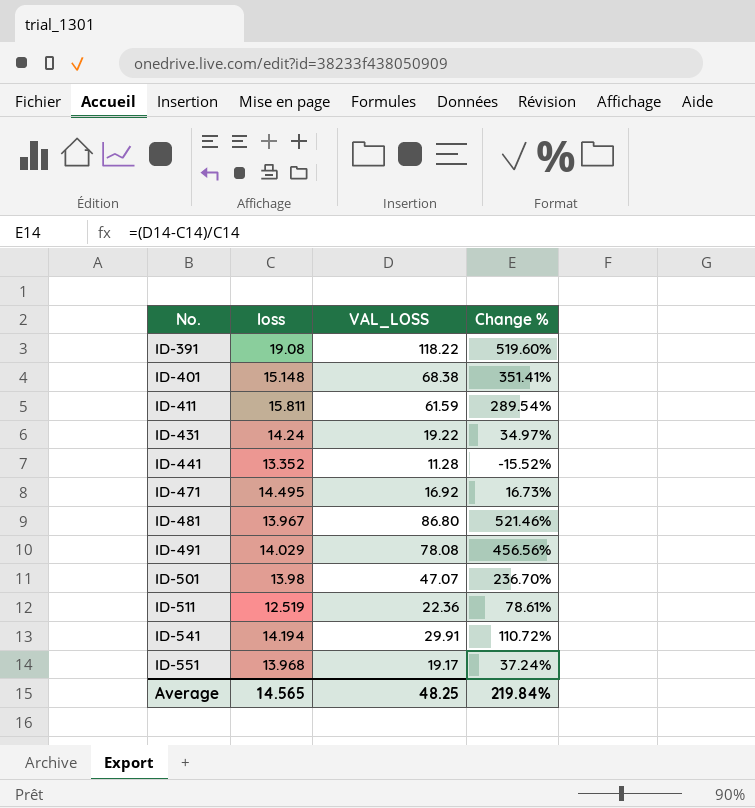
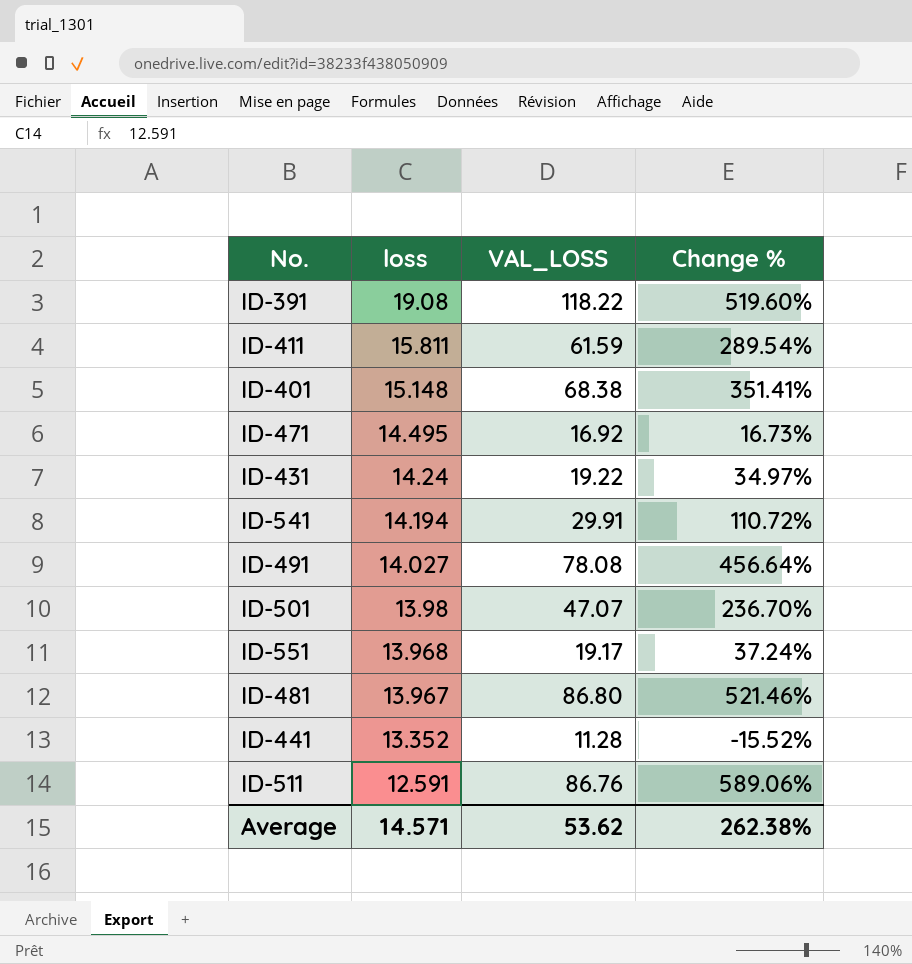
row order: No. ascending -> loss descending
ID-491 | loss: 14.029 -> 14.027
ID-491 | Change %: 456.56% -> 456.64%
ID-511 | loss: 12.519 -> 12.591
ID-511 | VAL_LOSS: 22.36 -> 86.76
ID-511 | Change %: 78.61% -> 589.06%
Average | loss: 14.565 -> 14.571
Average | VAL_LOSS: 48.25 -> 53.62
Average | Change %: 219.84% -> 262.38%

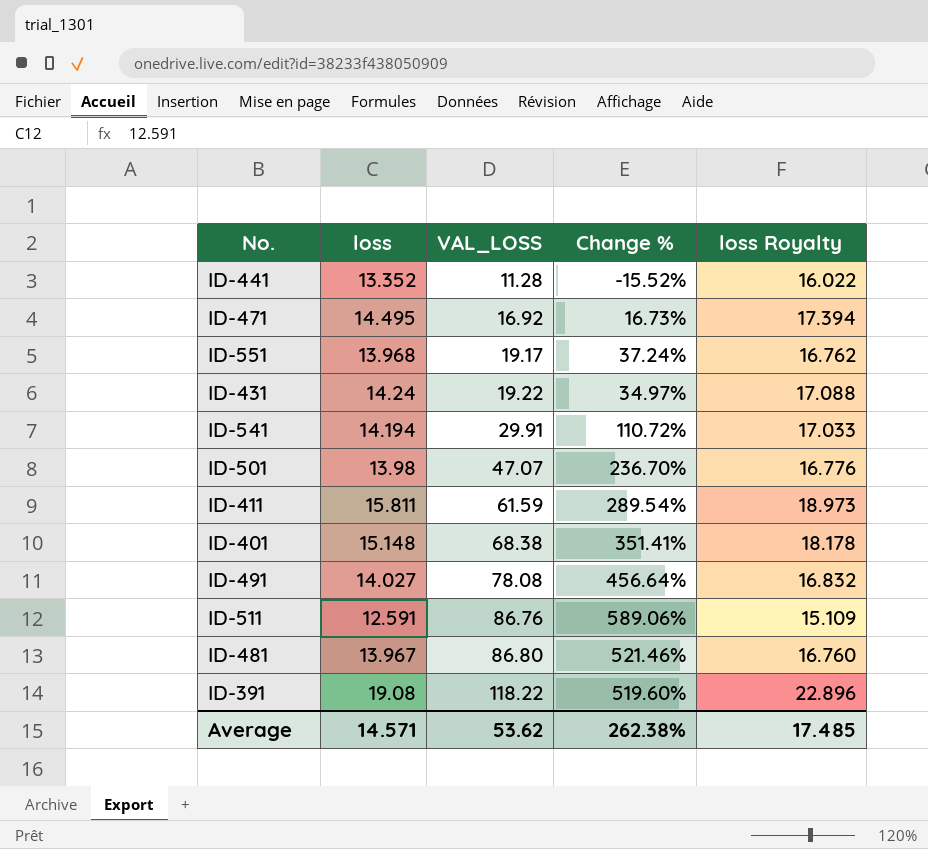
row order: loss descending -> VAL_LOSS ascending
column loss Royalty | formula: none -> [loss] * 1.2

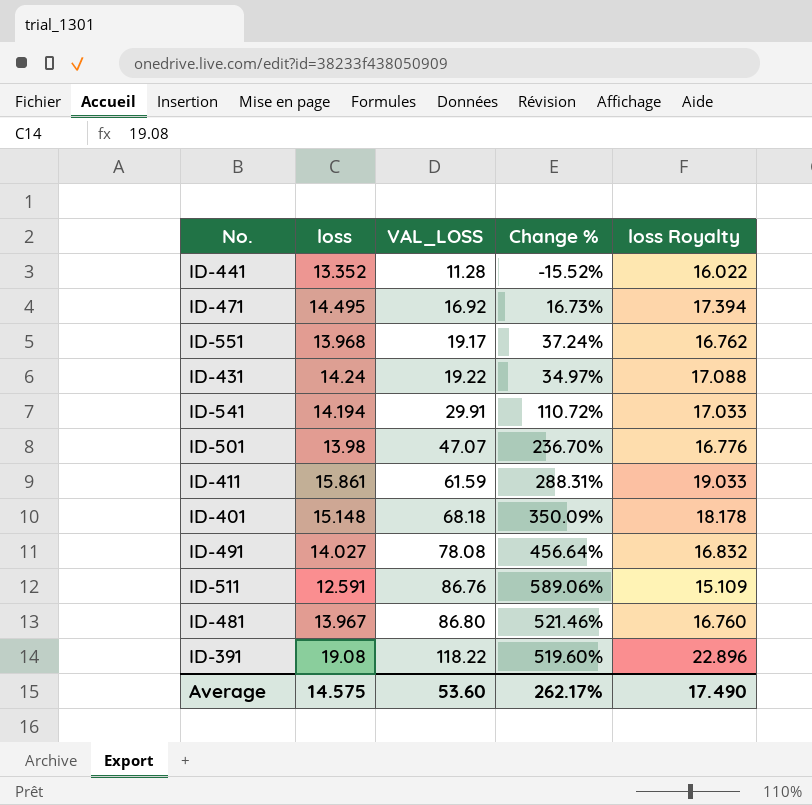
ID-411 | loss: 15.811 -> 15.861
ID-411 | Change %: 289.54% -> 288.31%
ID-411 | loss Royalty: 18.973 -> 19.033
ID-401 | VAL_LOSS: 68.38 -> 68.18
ID-401 | Change %: 351.41% -> 350.09%
Average | loss: 14.571 -> 14.575
Average | VAL_LOSS: 53.62 -> 53.60
Average | Change %: 262.38% -> 262.17%
Average | loss Royalty: 17.485 -> 17.490

